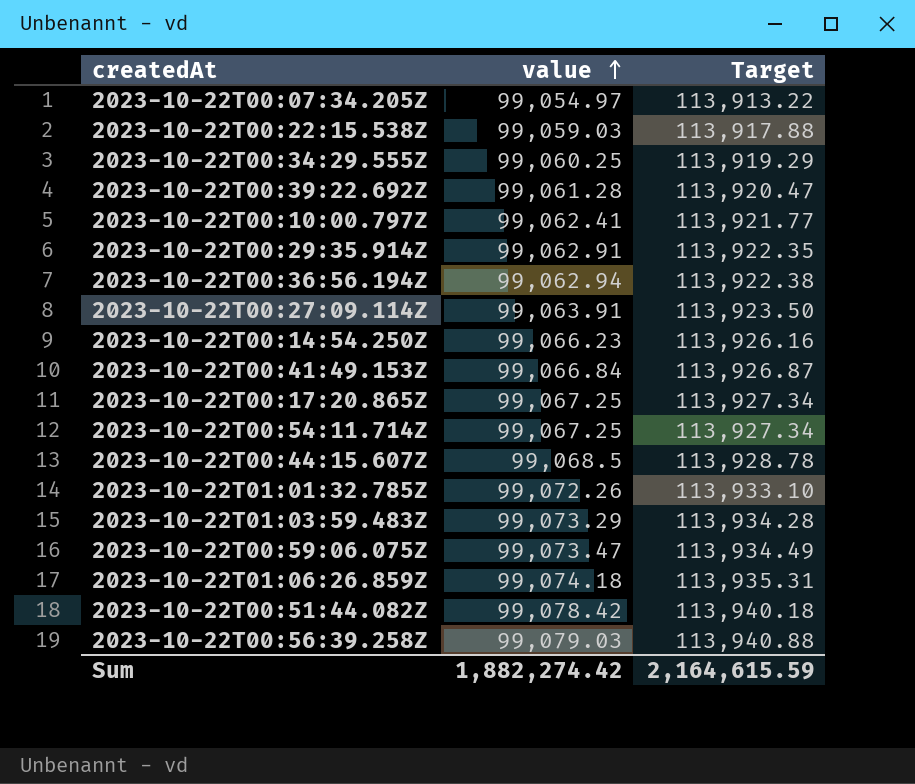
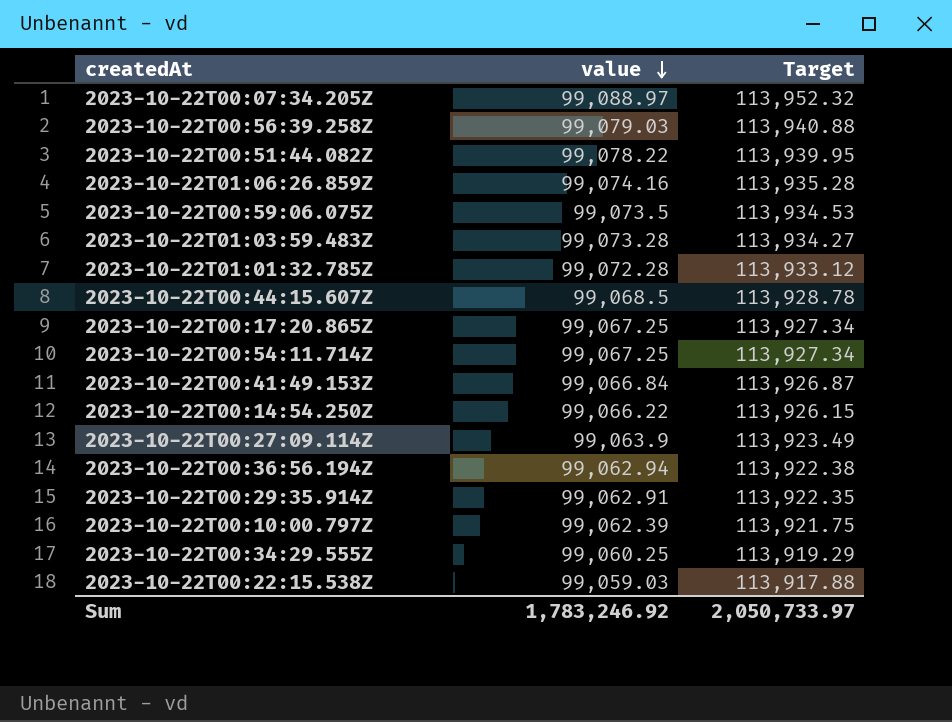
row order: value ascending -> value descending
row 2023-10-22T00:39:22.692Z: 99,061.28 | 113,920.47 -> none
2023-10-22T00:07:34.205Z | value: 99,054.97 -> 99,088.97
2023-10-22T00:07:34.205Z | Target: 113,913.22 -> 113,952.32
2023-10-22T00:51:44.082Z | value: 99,078.42 -> 99,078.22
2023-10-22T00:51:44.082Z | Target: 113,940.18 -> 113,939.95
2023-10-22T01:06:26.859Z | value: 99,074.18 -> 99,074.16
2023-10-22T01:06:26.859Z | Target: 113,935.31 -> 113,935.28
2023-10-22T00:59:06.075Z | value: 99,073.47 -> 99,073.5
2023-10-22T00:59:06.075Z | Target: 113,934.49 -> 113,934.53
2023-10-22T01:03:59.483Z | value: 99,073.29 -> 99,073.28
2023-10-22T01:03:59.483Z | Target: 113,934.28 -> 113,934.27
2023-10-22T01:01:32.785Z | value: 99,072.26 -> 99,072.28
2023-10-22T01:01:32.785Z | Target: 113,933.10 -> 113,933.12
2023-10-22T00:14:54.250Z | value: 99,066.23 -> 99,066.22
2023-10-22T00:14:54.250Z | Target: 113,926.16 -> 113,926.15
2023-10-22T00:27:09.114Z | value: 99,063.91 -> 99,063.9
2023-10-22T00:27:09.114Z | Target: 113,923.50 -> 113,923.49
2023-10-22T00:10:00.797Z | value: 99,062.41 -> 99,062.39
2023-10-22T00:10:00.797Z | Target: 113,921.77 -> 113,921.75
Sum | value: 1,882,274.42 -> 1,783,246.92
Sum | Target: 2,164,615.59 -> 2,050,733.97

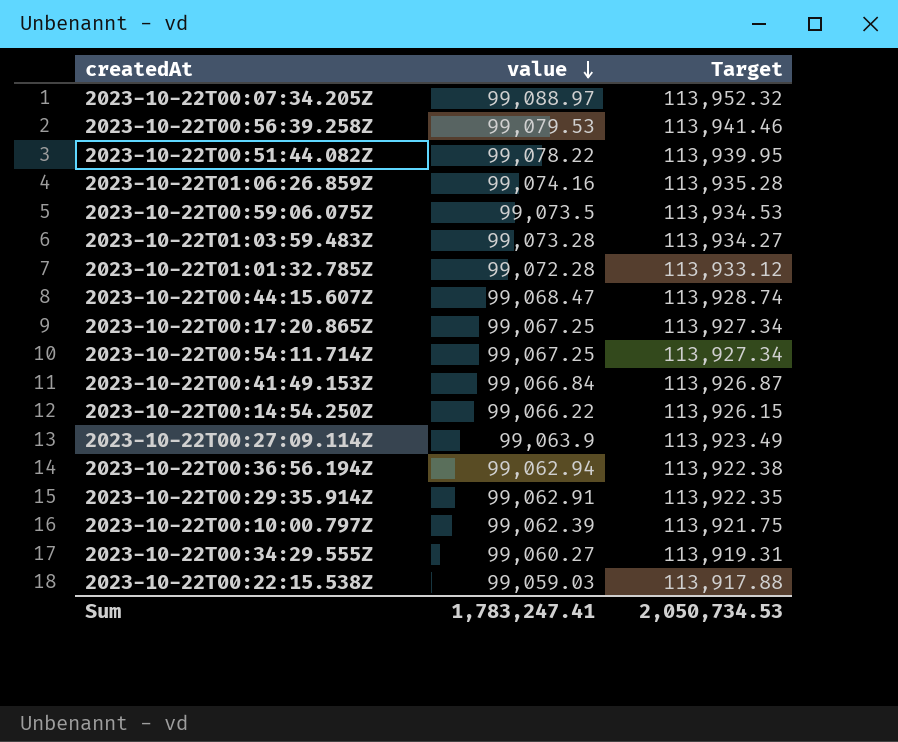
2023-10-22T00:56:39.258Z | value: 99,079.03 -> 99,079.53
2023-10-22T00:56:39.258Z | Target: 113,940.88 -> 113,941.46
2023-10-22T00:44:15.607Z | value: 99,068.5 -> 99,068.47
2023-10-22T00:44:15.607Z | Target: 113,928.78 -> 113,928.74
2023-10-22T00:34:29.555Z | value: 99,060.25 -> 99,060.27
2023-10-22T00:34:29.555Z | Target: 113,919.29 -> 113,919.31
Sum | value: 1,783,246.92 -> 1,783,247.41
Sum | Target: 2,050,733.97 -> 2,050,734.53

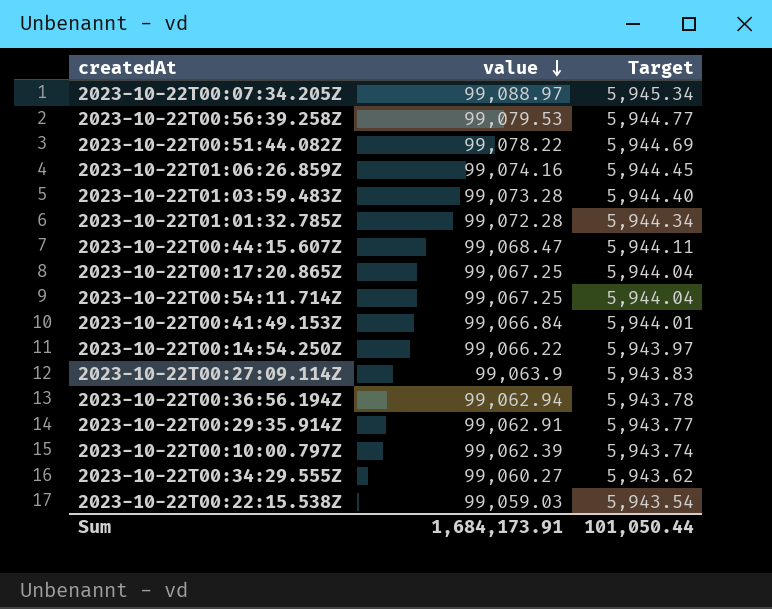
column Target | formula: [value] * 1.15 -> [value] * 0.06
row 2023-10-22T00:59:06.075Z: 99,073.5 | 113,934.53 -> none
Sum | value: 1,783,247.41 -> 1,684,173.91
Sum | Target: 2,050,734.53 -> 101,050.44

